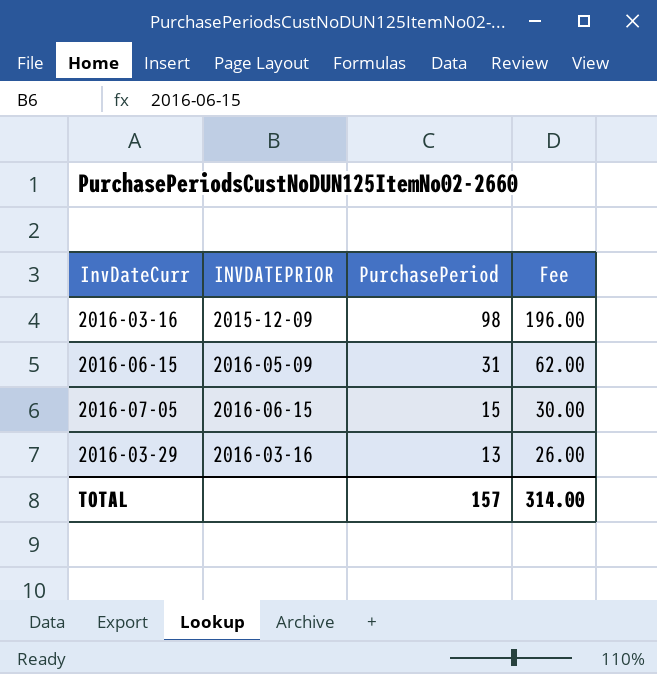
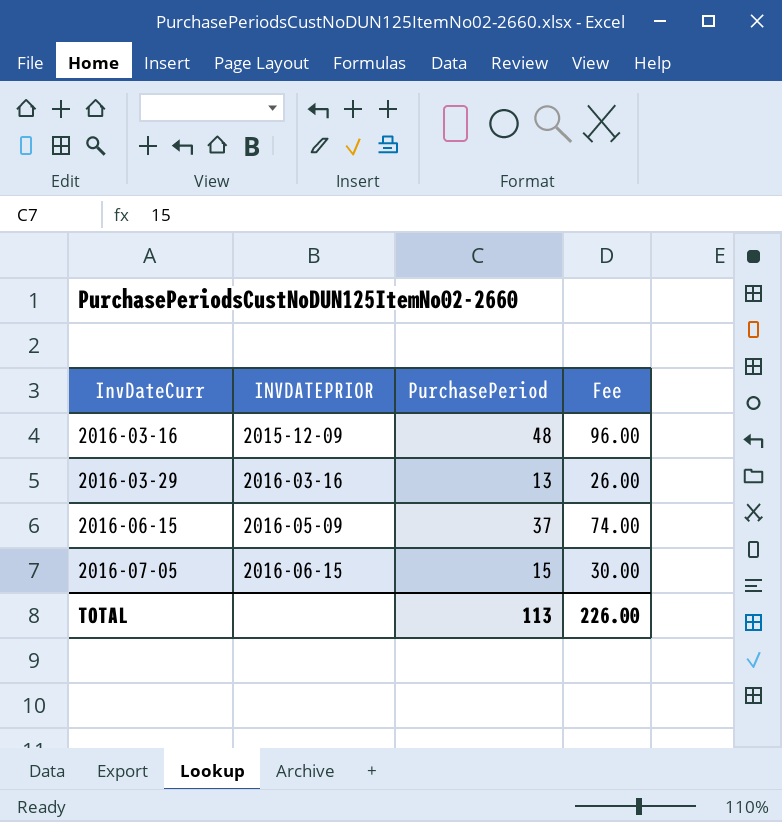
row order: PurchasePeriod descending -> InvDateCurr ascending
2016-03-16 | PurchasePeriod: 98 -> 48
2016-03-16 | Fee: 196.00 -> 96.00
2016-06-15 | PurchasePeriod: 31 -> 37
2016-06-15 | Fee: 62.00 -> 74.00
TOTAL | PurchasePeriod: 157 -> 113
TOTAL | Fee: 314.00 -> 226.00

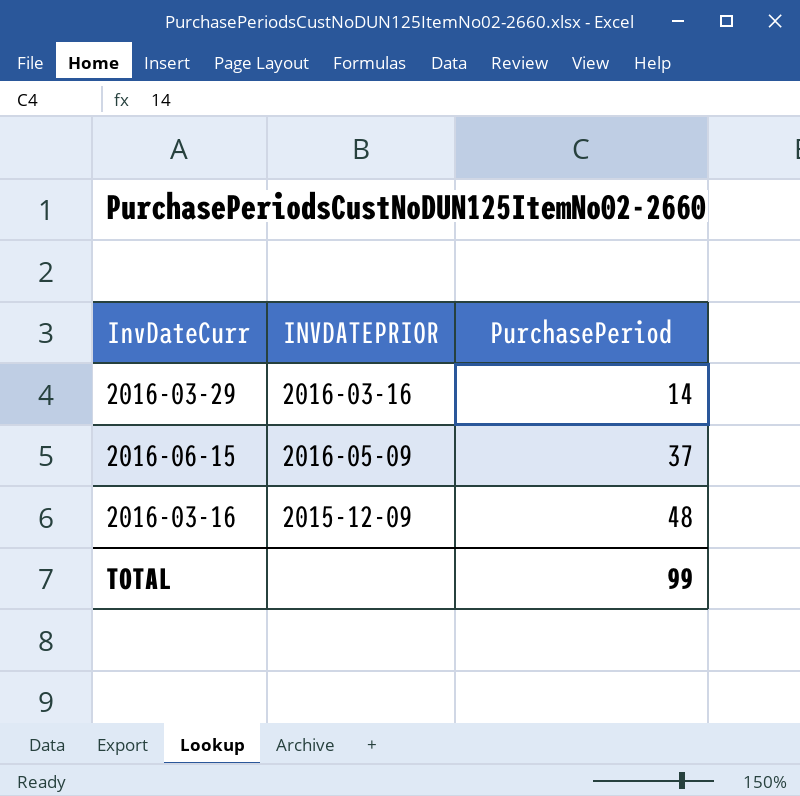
row order: InvDateCurr ascending -> PurchasePeriod ascending
column Fee | formula: [PurchasePeriod] * 2 -> none
row 2016-07-05: 2016-06-15 | 15 | 30.00 -> none
2016-03-29 | PurchasePeriod: 13 -> 14
TOTAL | PurchasePeriod: 113 -> 99

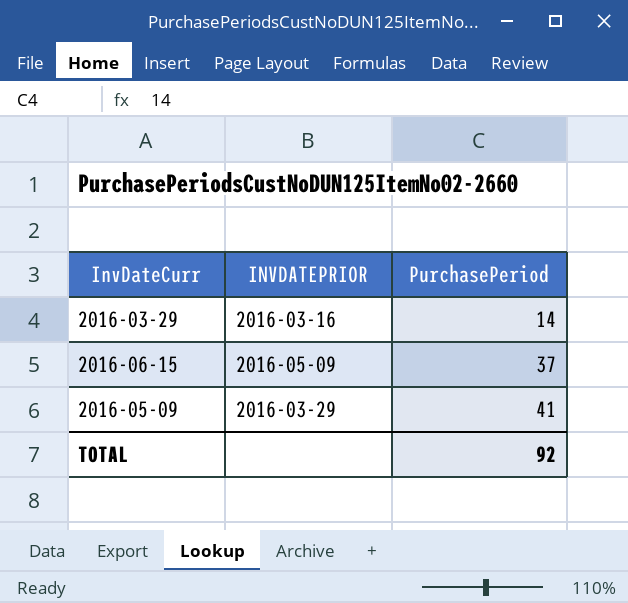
row 2016-03-16: 2015-12-09 | 48 -> none
row 2016-05-09: none -> 2016-03-29 | 41
TOTAL | PurchasePeriod: 99 -> 92

